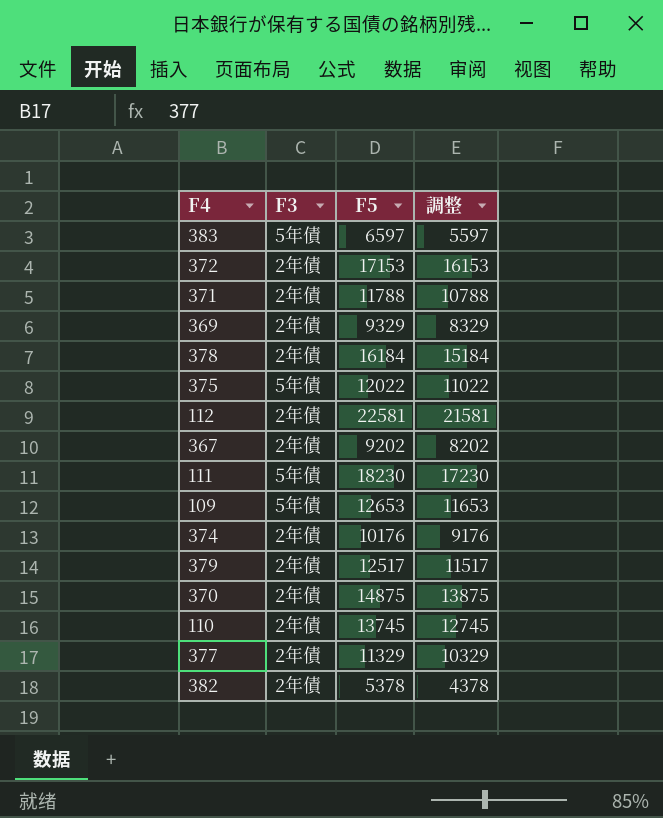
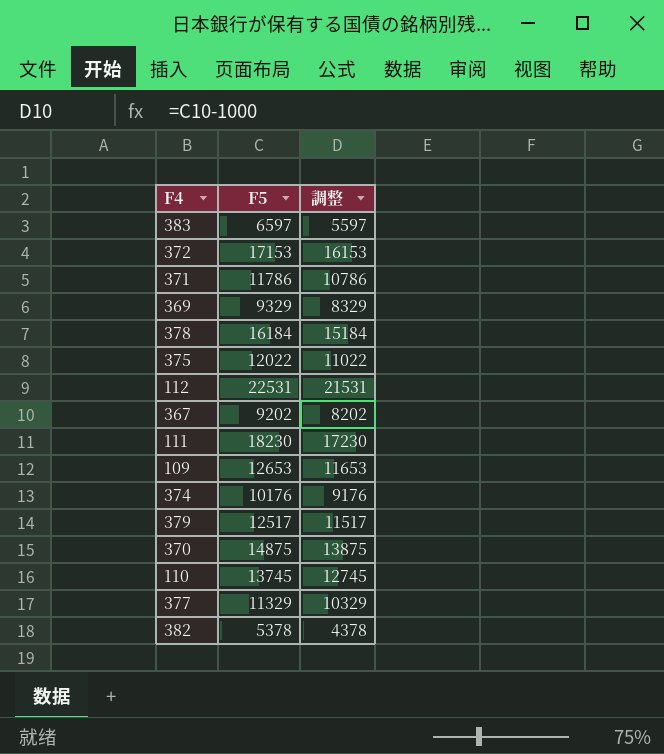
column F3 | position: 2 -> none
371 | F5: 11788 -> 11786
371 | 調整: 10788 -> 10786
112 | F5: 22581 -> 22531
112 | 調整: 21581 -> 21531

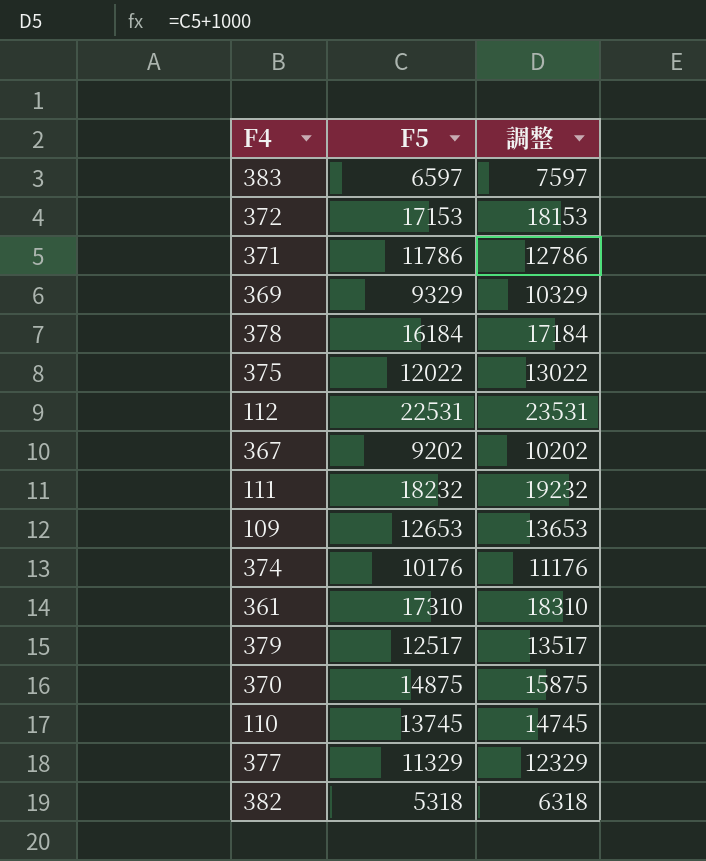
column 調整 | formula: [F5] - 1000 -> [F5] + 1000
111 | F5: 18230 -> 18232
row 361: none -> 17310 | 18310
382 | F5: 5378 -> 5318

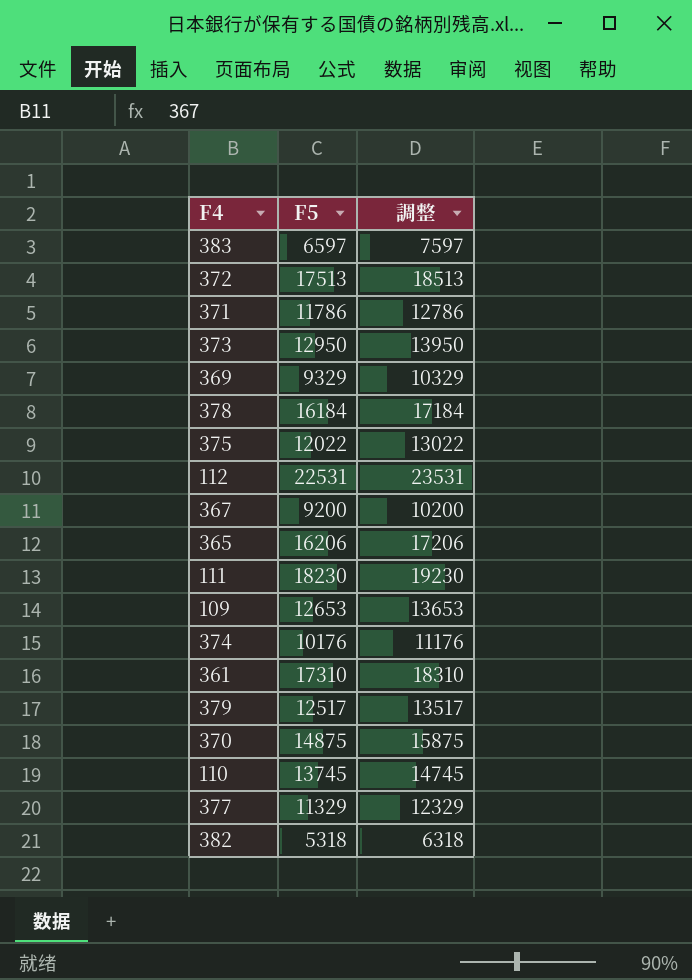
372 | F5: 17153 -> 17513
372 | 調整: 18153 -> 18513
row 373: none -> 12950 | 13950
367 | F5: 9202 -> 9200
367 | 調整: 10202 -> 10200
row 365: none -> 16206 | 17206
111 | F5: 18232 -> 18230
111 | 調整: 19232 -> 19230

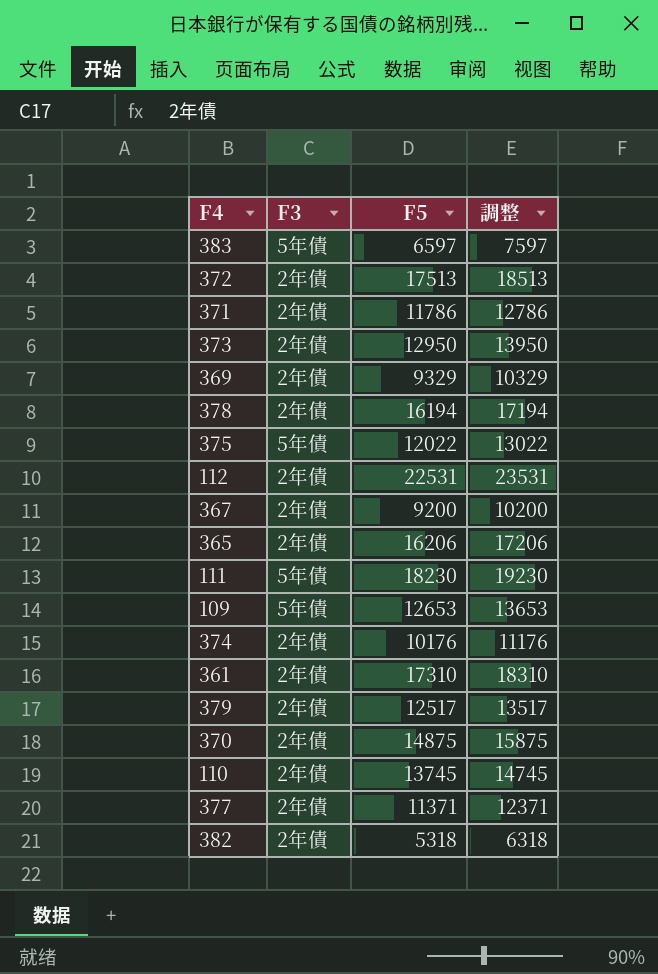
column F3 | position: none -> 2
378 | F5: 16184 -> 16194
378 | 調整: 17184 -> 17194
377 | F5: 11329 -> 11371
377 | 調整: 12329 -> 12371

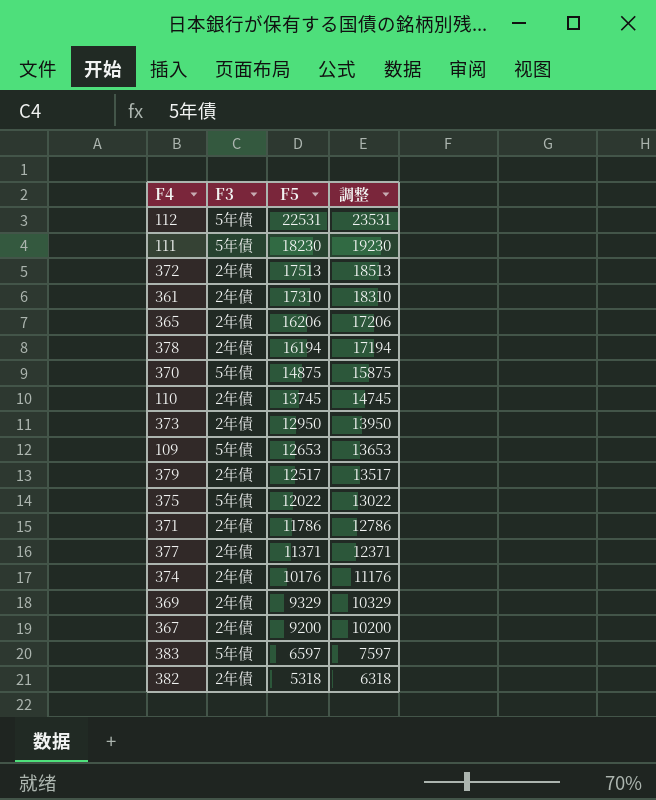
row order: none -> F5 descending
112 | F3: 2年債 -> 5年債
370 | F3: 2年債 -> 5年債

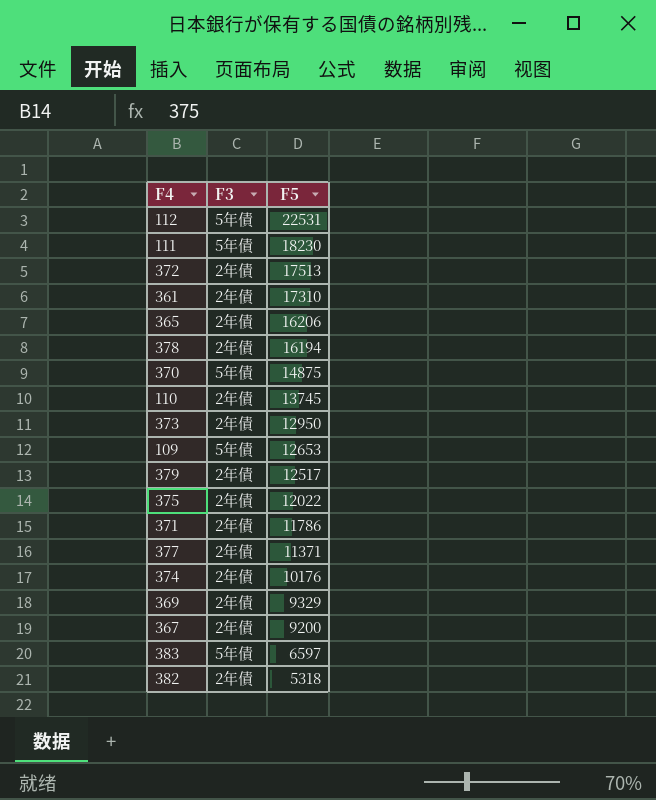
column 調整 | formula: [F5] + 1000 -> none
375 | F3: 5年債 -> 2年債

